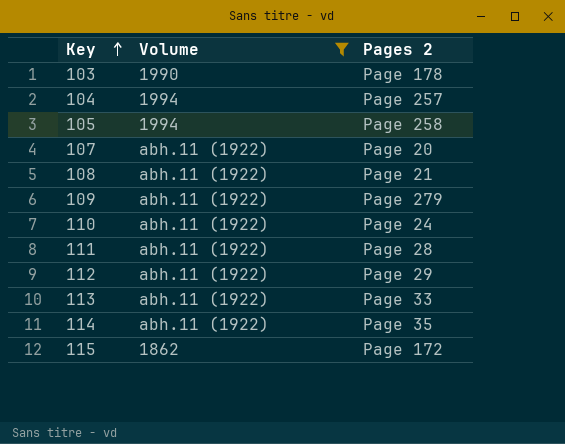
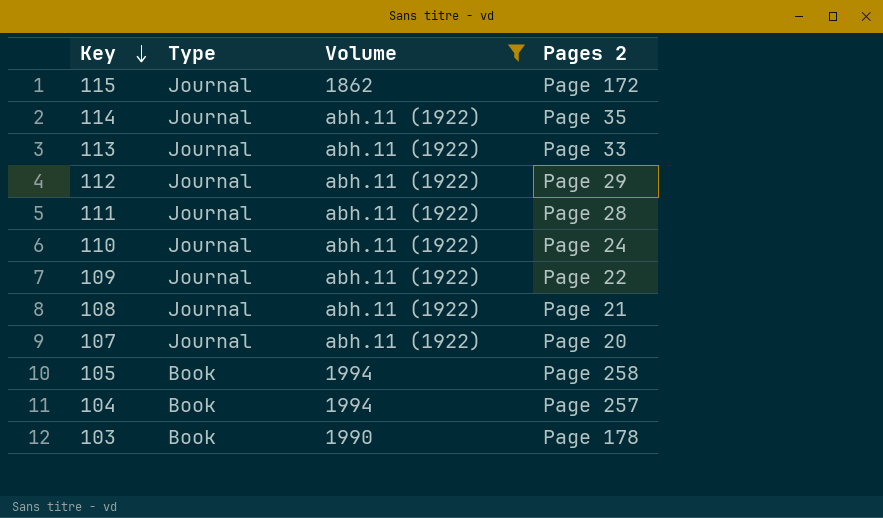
row order: Key ascending -> Key descending
column Type | position: none -> 2
109 | Pages 2: Page 279 -> Page 22

